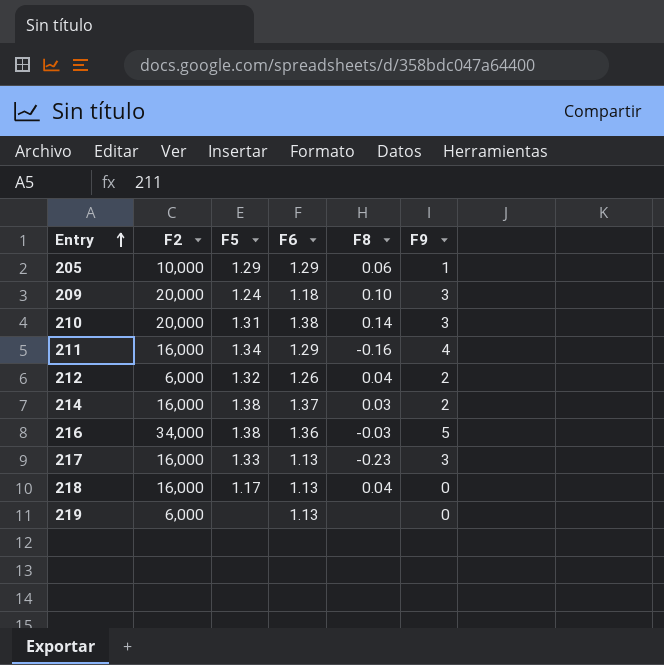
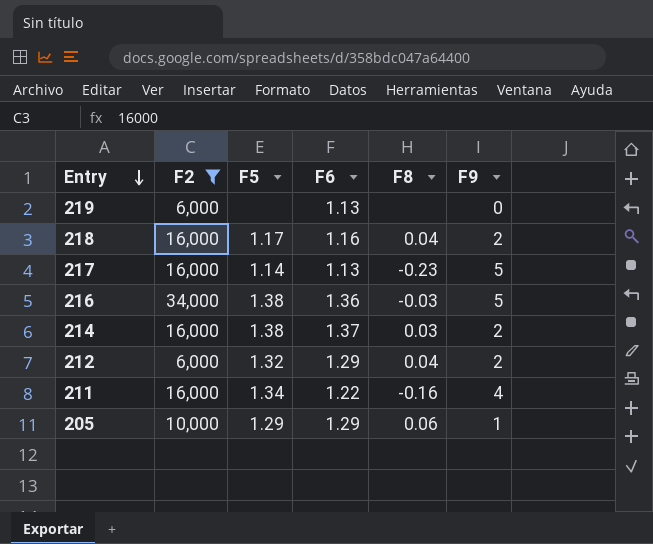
filter: none -> F2 != 20,000
row order: Entry ascending -> Entry descending
218 | F6: 1.13 -> 1.16
218 | F9: 0 -> 2
217 | F5: 1.33 -> 1.14
217 | F9: 3 -> 5
212 | F6: 1.26 -> 1.29
211 | F6: 1.29 -> 1.22

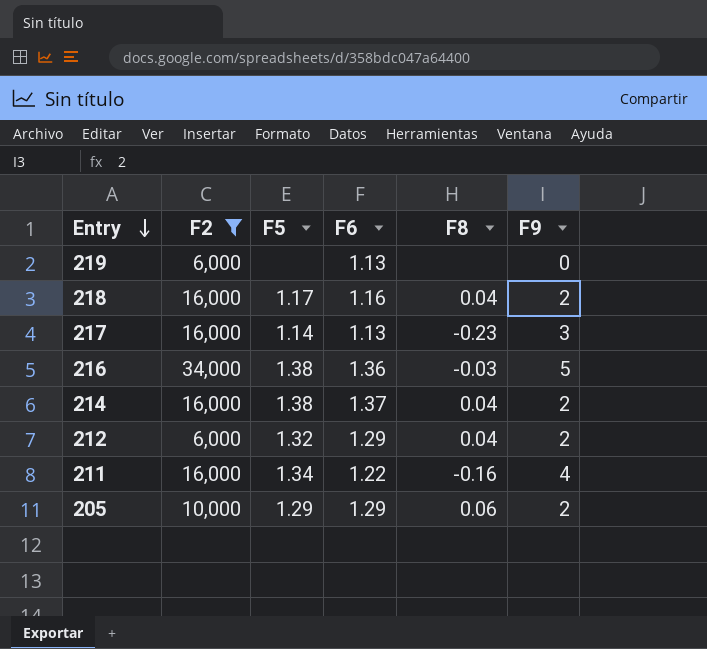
217 | F9: 5 -> 3
214 | F8: 0.03 -> 0.04
205 | F9: 1 -> 2

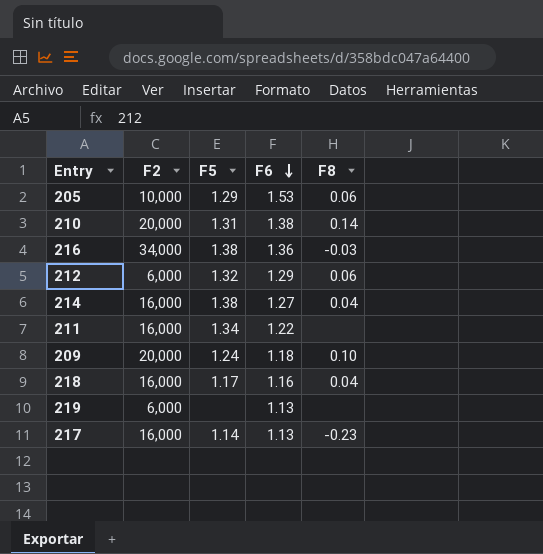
filter: F2 != 20,000 -> none
row order: Entry descending -> F6 descending
column F9 | position: 6 -> none
205 | F6: 1.29 -> 1.53
212 | F8: 0.04 -> 0.06
214 | F6: 1.37 -> 1.27
211 | F8: -0.16 -> none

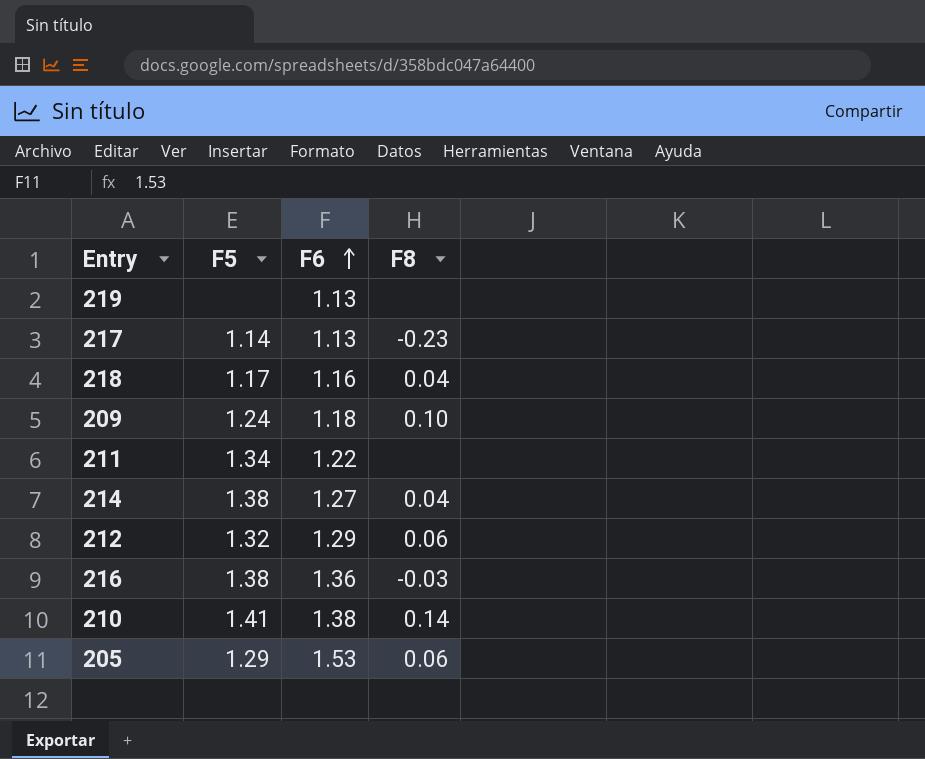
row order: F6 descending -> F6 ascending
column F2 | position: 2 -> none
210 | F5: 1.31 -> 1.41

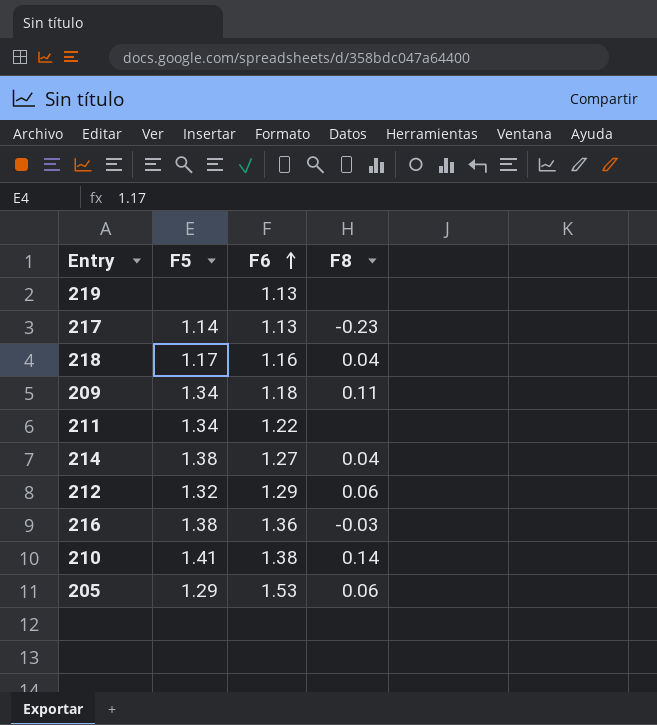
209 | F5: 1.24 -> 1.34
209 | F8: 0.10 -> 0.11

